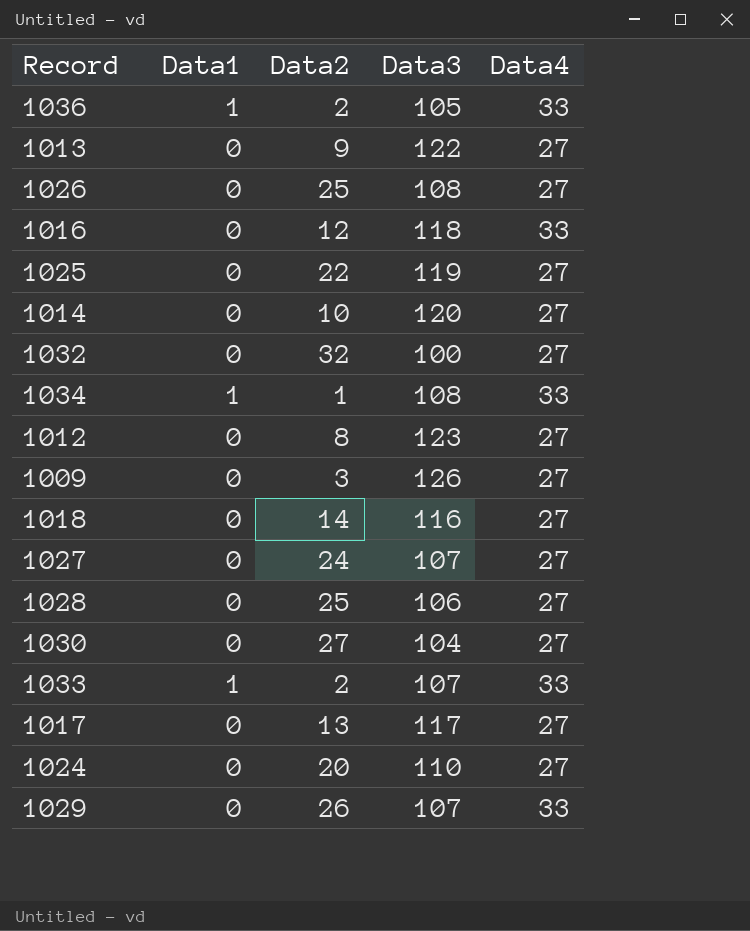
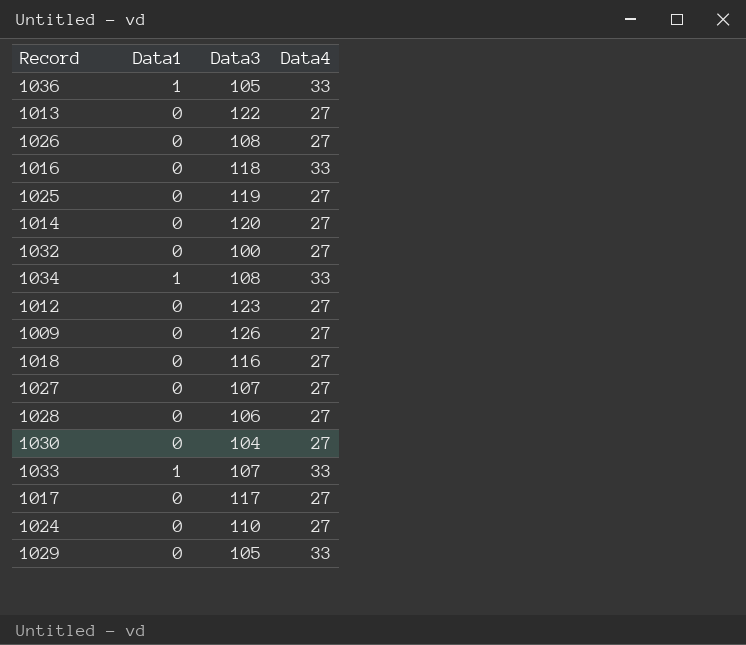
column Data2 | position: 3 -> none
1029 | Data3: 107 -> 105

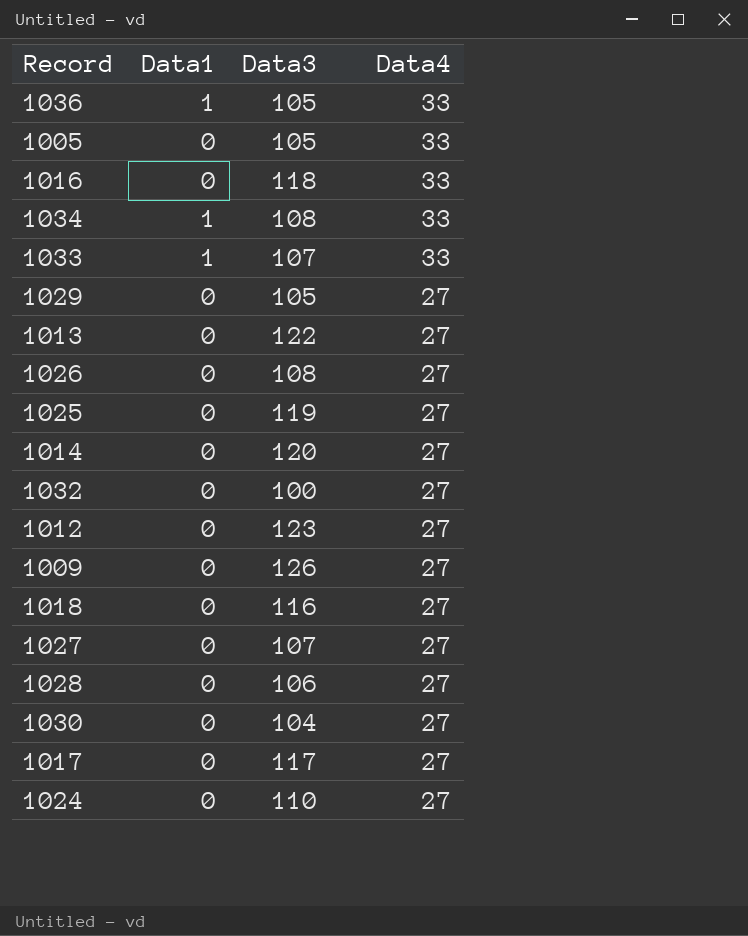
row order: none -> Data4 descending
row 1005: none -> 0 | 105 | 33
1029 | Data4: 33 -> 27

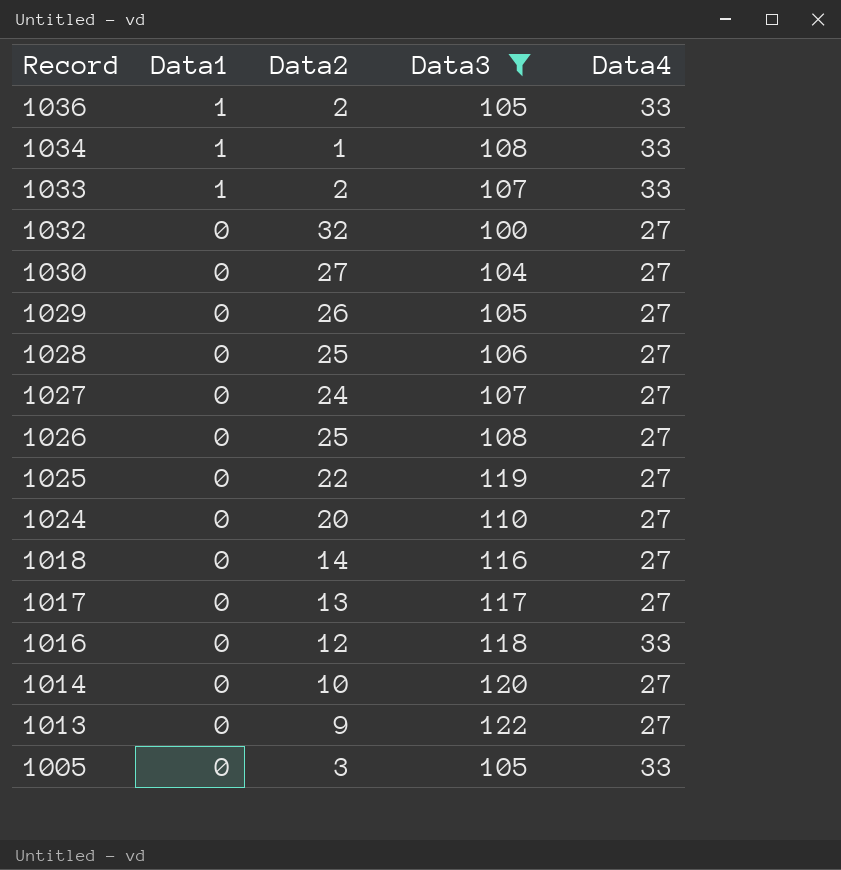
filter: none -> Data3 <= 122
row order: Data4 descending -> Record descending
column Data2 | position: none -> 3

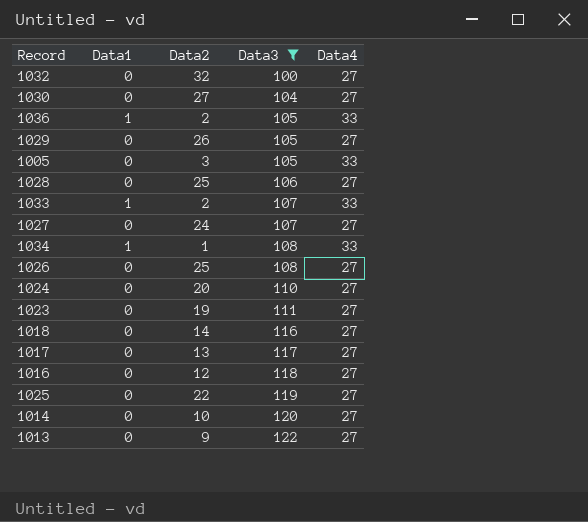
row order: Record descending -> Data3 ascending
row 1023: none -> 0 | 19 | 111 | 27
1016 | Data4: 33 -> 27

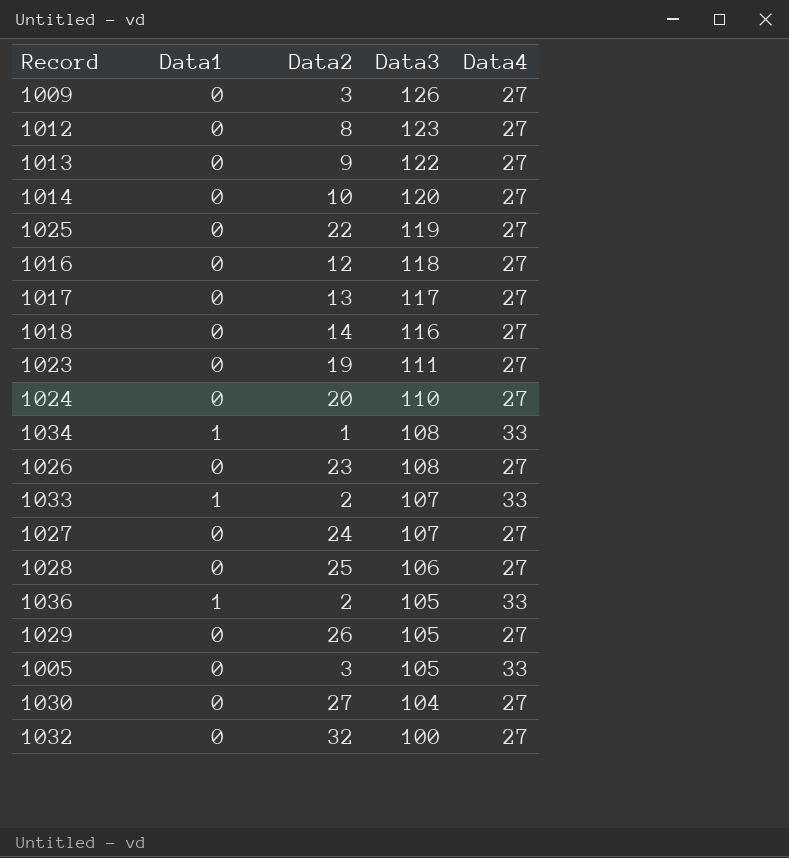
filter: Data3 <= 122 -> none
row order: Data3 ascending -> Data3 descending
1026 | Data2: 25 -> 23

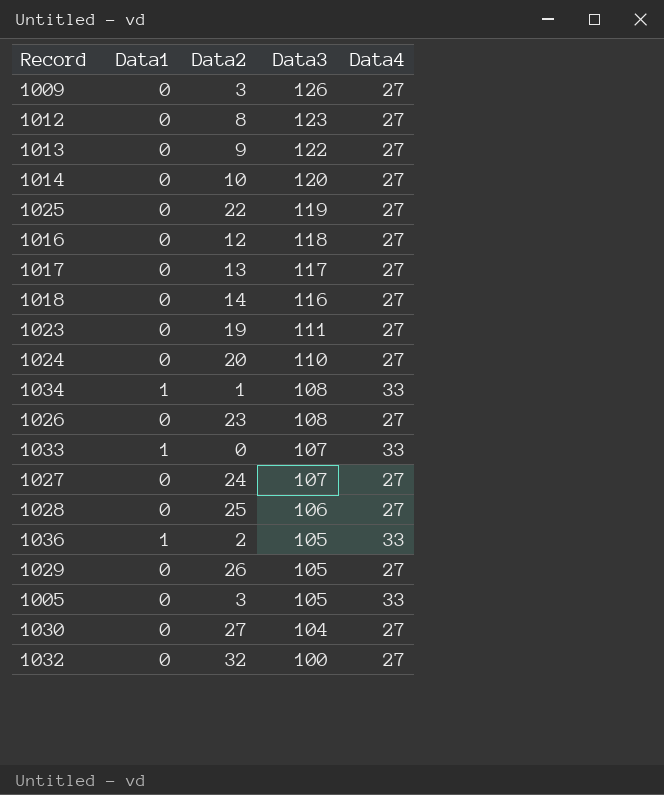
1033 | Data2: 2 -> 0

